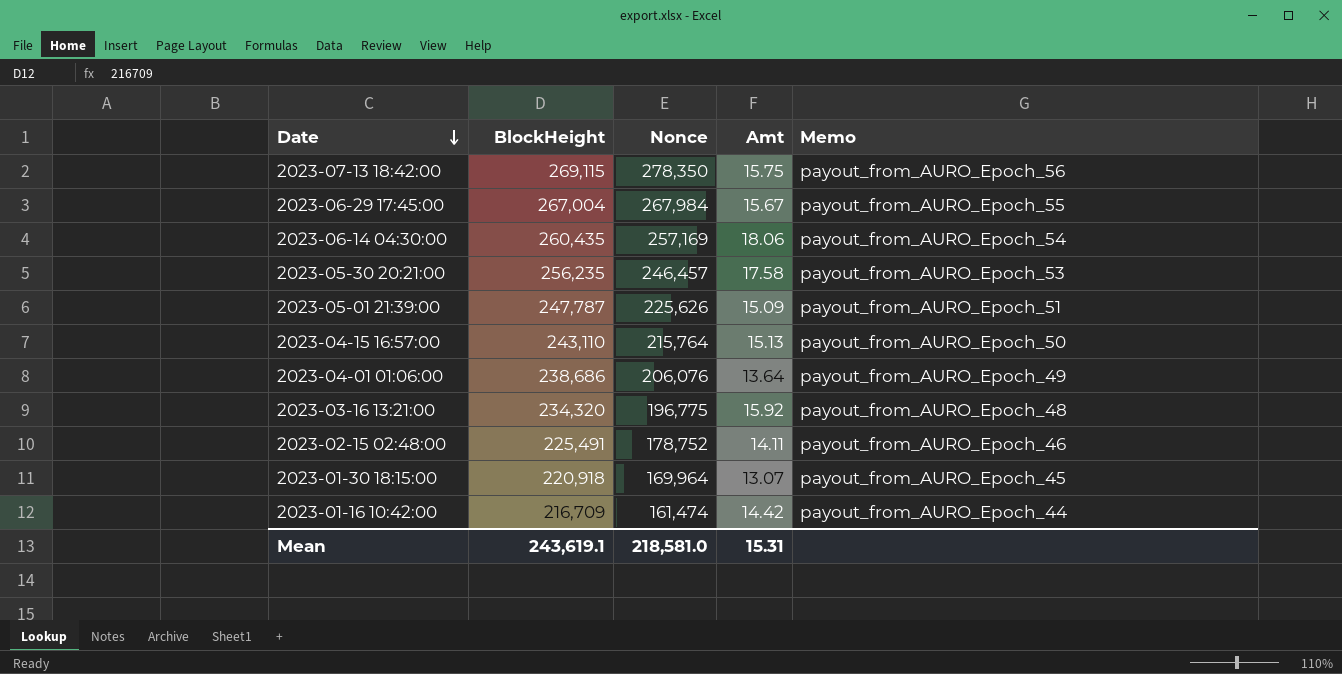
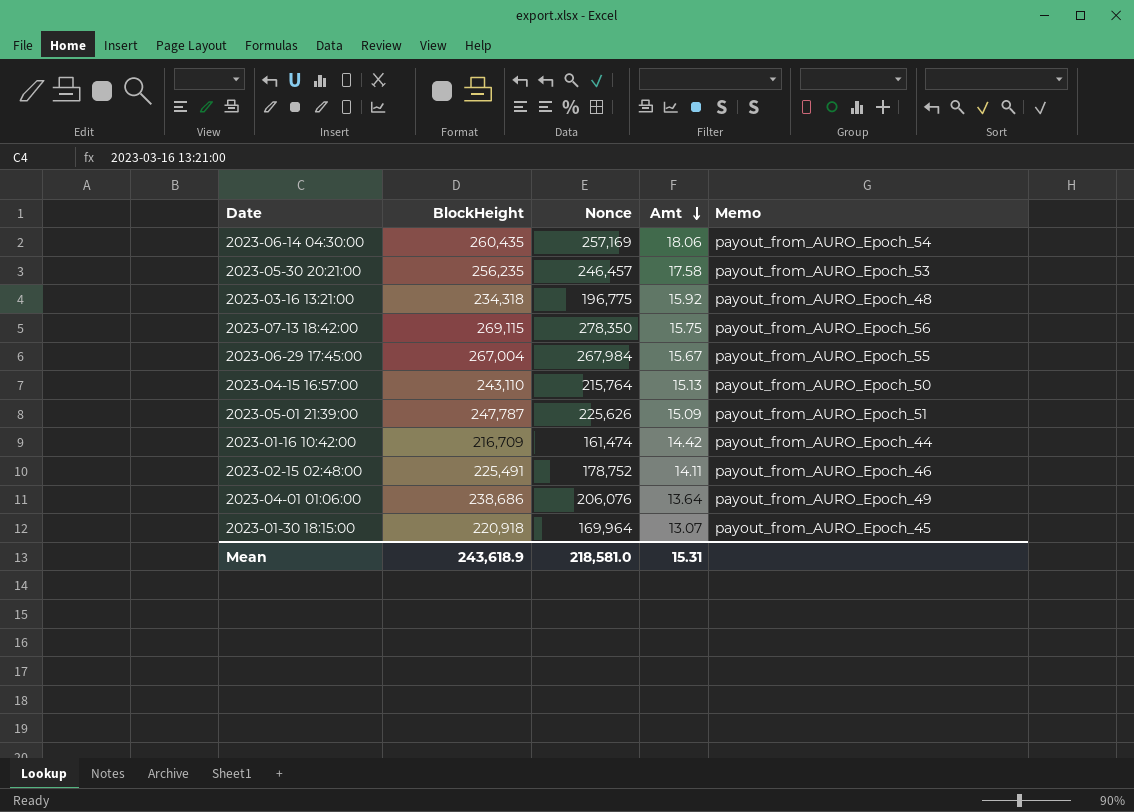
row order: Date descending -> Amt descending
2023-03-16 13:21:00 | BlockHeight: 234,320 -> 234,318
Mean | BlockHeight: 243,619.1 -> 243,618.9

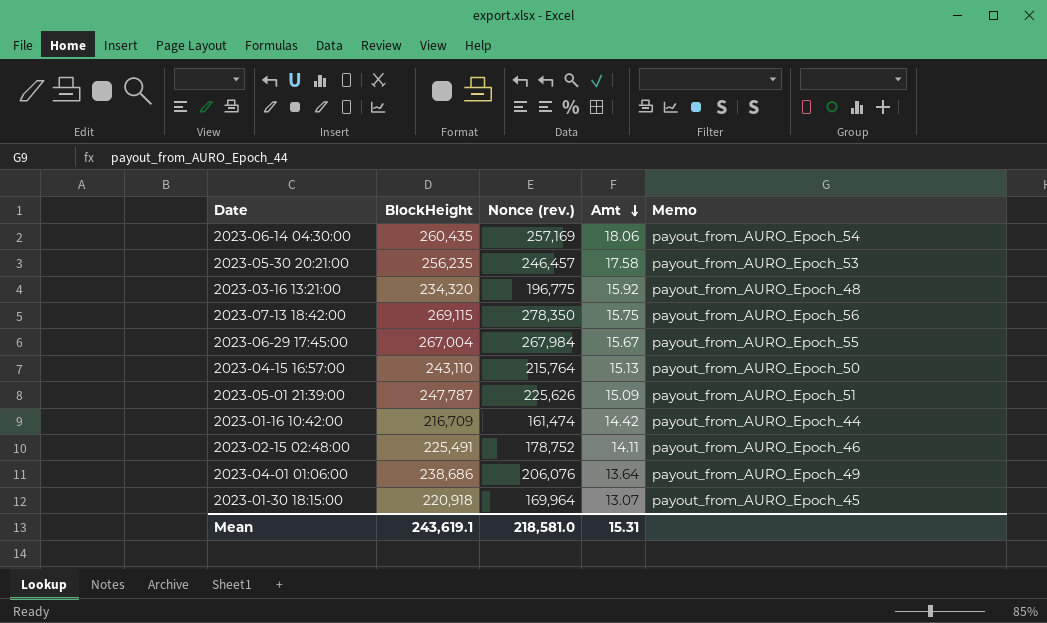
column name: Nonce -> Nonce (rev.)
2023-03-16 13:21:00 | BlockHeight: 234,318 -> 234,320
Mean | BlockHeight: 243,618.9 -> 243,619.1

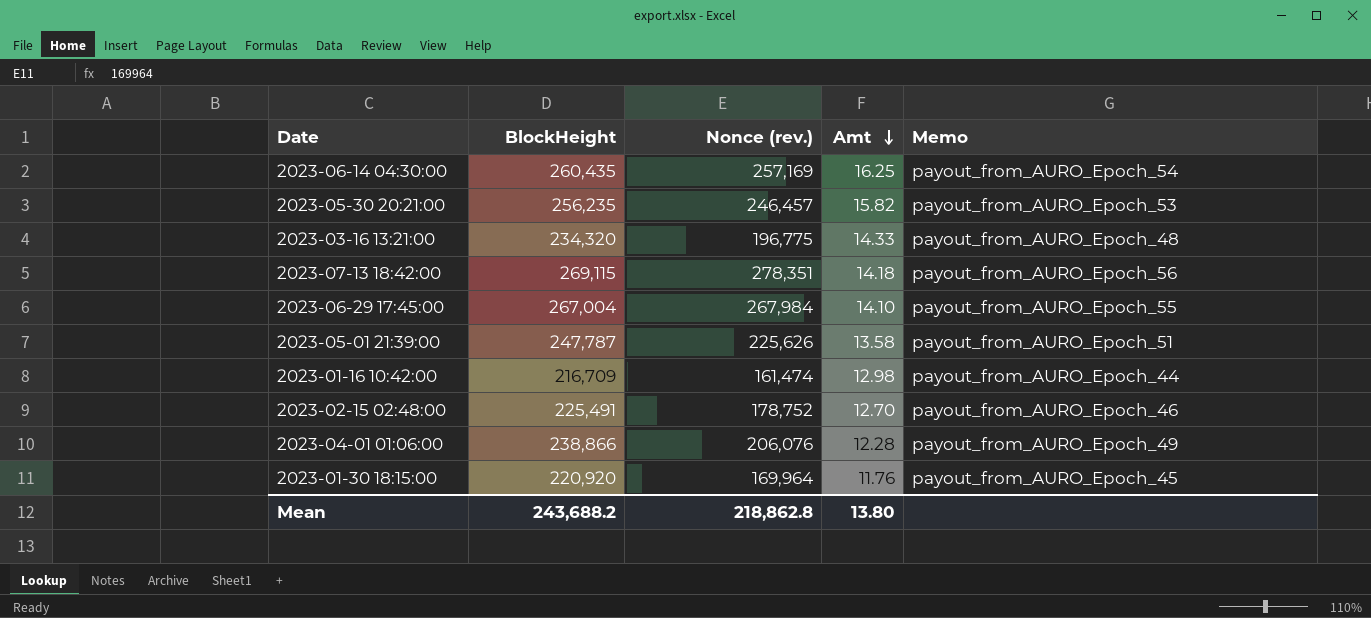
row 2023-04-15 16:57:00: 243,110 | 215,764 | 15.13 | payout_from_AURO_Epoch_50 -> none
2023-06-14 04:30:00 | Amt: 18.06 -> 16.25
2023-05-30 20:21:00 | Amt: 17.58 -> 15.82
2023-03-16 13:21:00 | Amt: 15.92 -> 14.33
2023-07-13 18:42:00 | Nonce (rev.): 278,350 -> 278,351
2023-07-13 18:42:00 | Amt: 15.75 -> 14.18
2023-06-29 17:45:00 | Amt: 15.67 -> 14.10
2023-05-01 21:39:00 | Amt: 15.09 -> 13.58
2023-01-16 10:42:00 | Amt: 14.42 -> 12.98
2023-02-15 02:48:00 | Amt: 14.11 -> 12.70
2023-04-01 01:06:00 | BlockHeight: 238,686 -> 238,866
2023-04-01 01:06:00 | Amt: 13.64 -> 12.28
2023-01-30 18:15:00 | BlockHeight: 220,918 -> 220,920
2023-01-30 18:15:00 | Amt: 13.07 -> 11.76
Mean | BlockHeight: 243,619.1 -> 243,688.2
Mean | Nonce (rev.): 218,581.0 -> 218,862.8
Mean | Amt: 15.31 -> 13.80

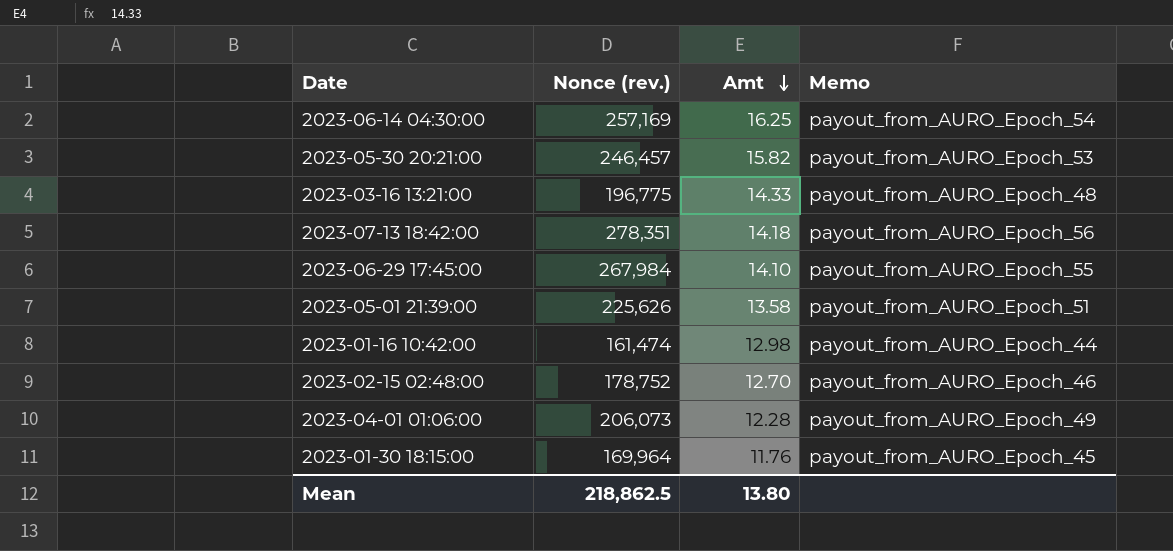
column BlockHeight | position: 2 -> none
2023-04-01 01:06:00 | Nonce (rev.): 206,076 -> 206,073
Mean | Nonce (rev.): 218,862.8 -> 218,862.5

